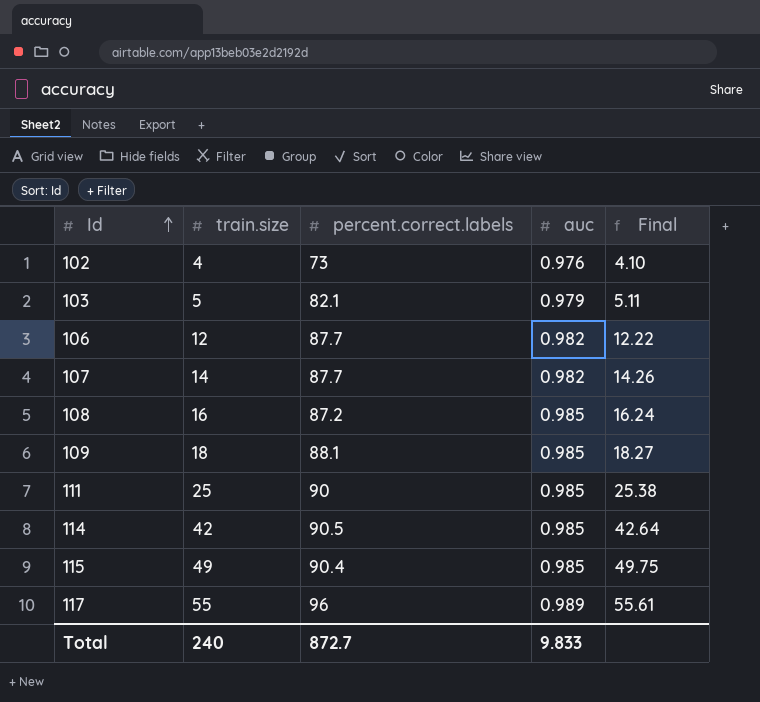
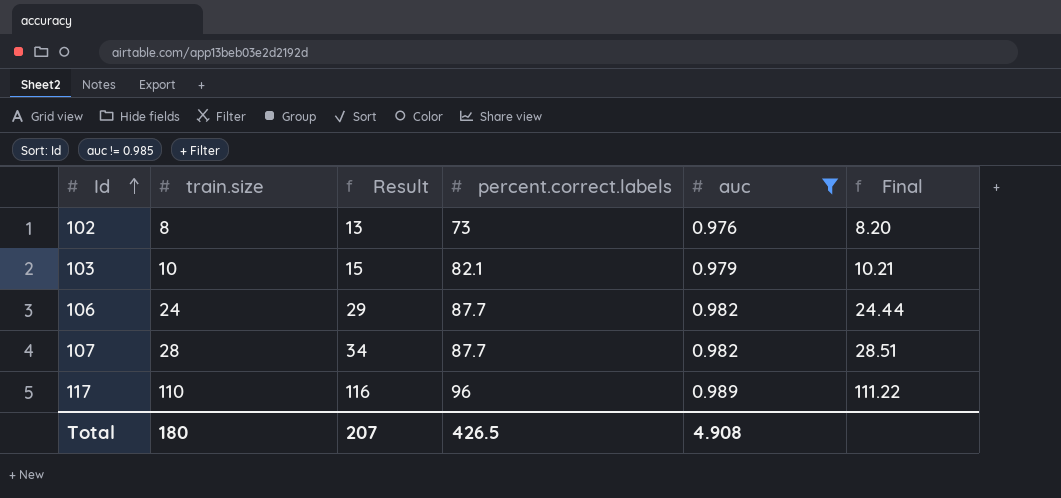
filter: none -> auc != 0.985
column Result | formula: none -> [Final] + 5
102 | train.size: 4 -> 8
102 | Final: 4.10 -> 8.20
103 | train.size: 5 -> 10
103 | Final: 5.11 -> 10.21
106 | train.size: 12 -> 24
106 | Final: 12.22 -> 24.44
107 | train.size: 14 -> 28
107 | Final: 14.26 -> 28.51
117 | train.size: 55 -> 110
117 | Final: 55.61 -> 111.22
Total | train.size: 240 -> 180
Total | percent.correct.labels: 872.7 -> 426.5
Total | auc: 9.833 -> 4.908

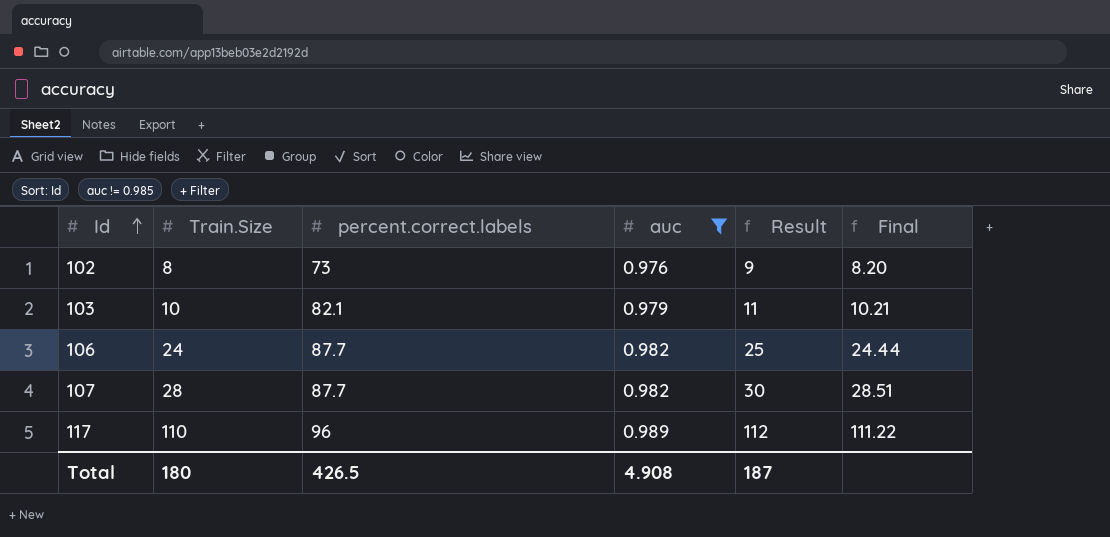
column name: train.size -> Train.Size
column Result | formula: [Final] + 5 -> [Final] + 1
column Result | position: 3 -> 5
Total | Result: 207 -> 187

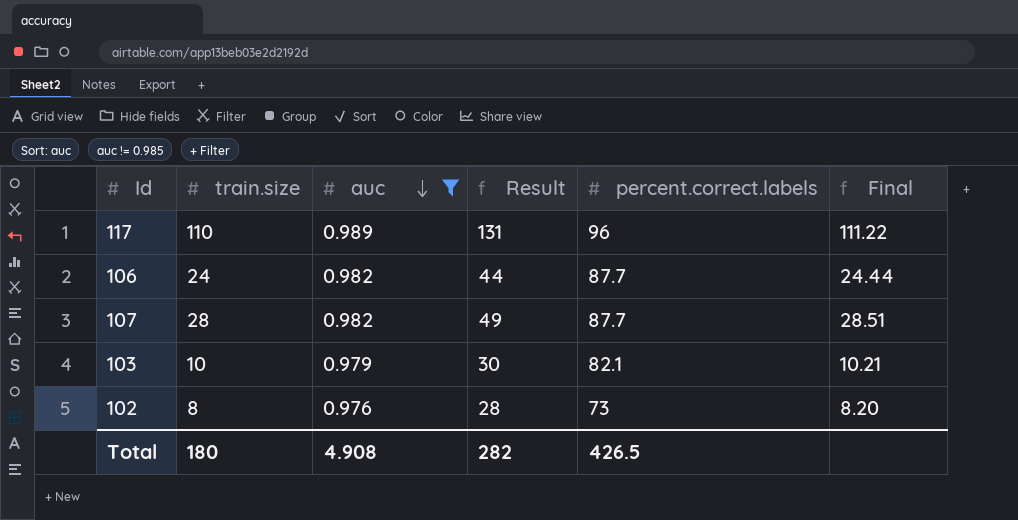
row order: Id ascending -> auc descending
column name: Train.Size -> train.size
column Result | formula: [Final] + 1 -> [Final] + 20
column percent.correct.labels | position: 3 -> 5
Total | Result: 187 -> 282

